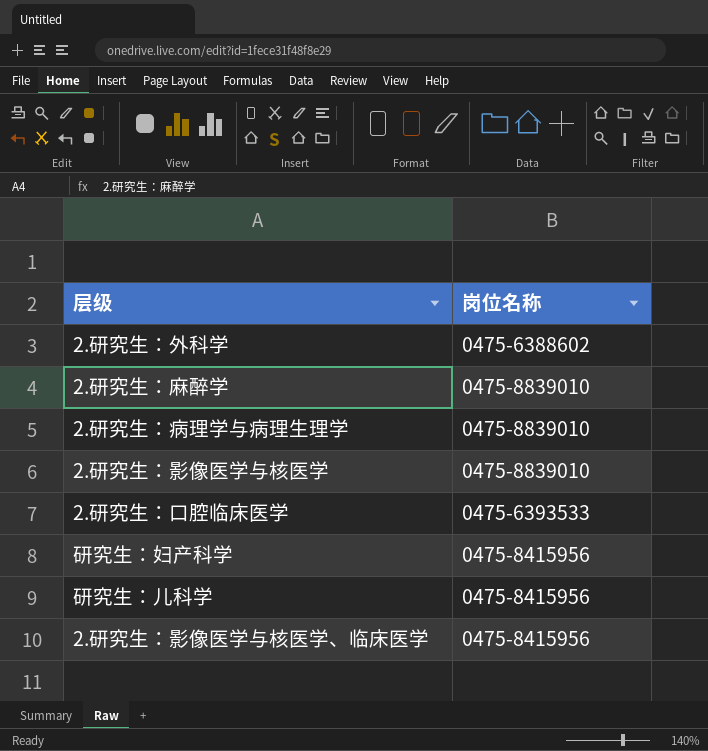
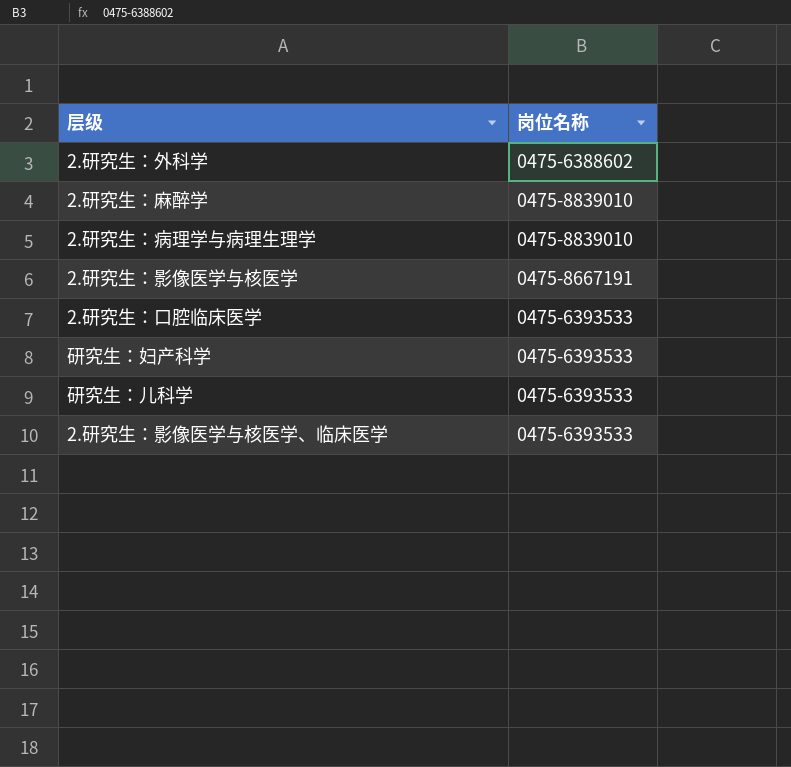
2.研究生：影像医学与核医学 | 岗位名称: 0475-8839010 -> 0475-8667191
研究生：妇产科学 | 岗位名称: 0475-8415956 -> 0475-6393533
研究生：儿科学 | 岗位名称: 0475-8415956 -> 0475-6393533
2.研究生：影像医学与核医学、临床医学 | 岗位名称: 0475-8415956 -> 0475-6393533

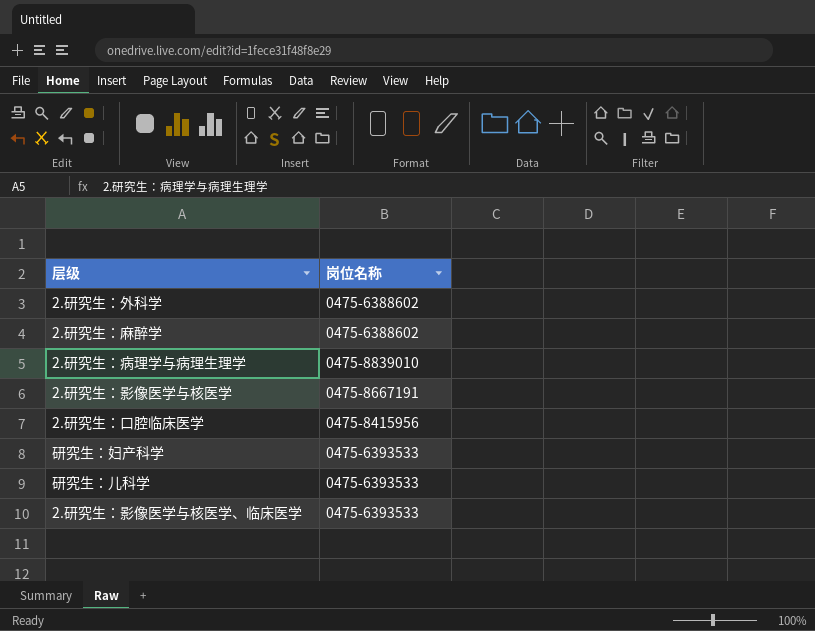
2.研究生：麻醉学 | 岗位名称: 0475-8839010 -> 0475-6388602
2.研究生：口腔临床医学 | 岗位名称: 0475-6393533 -> 0475-8415956

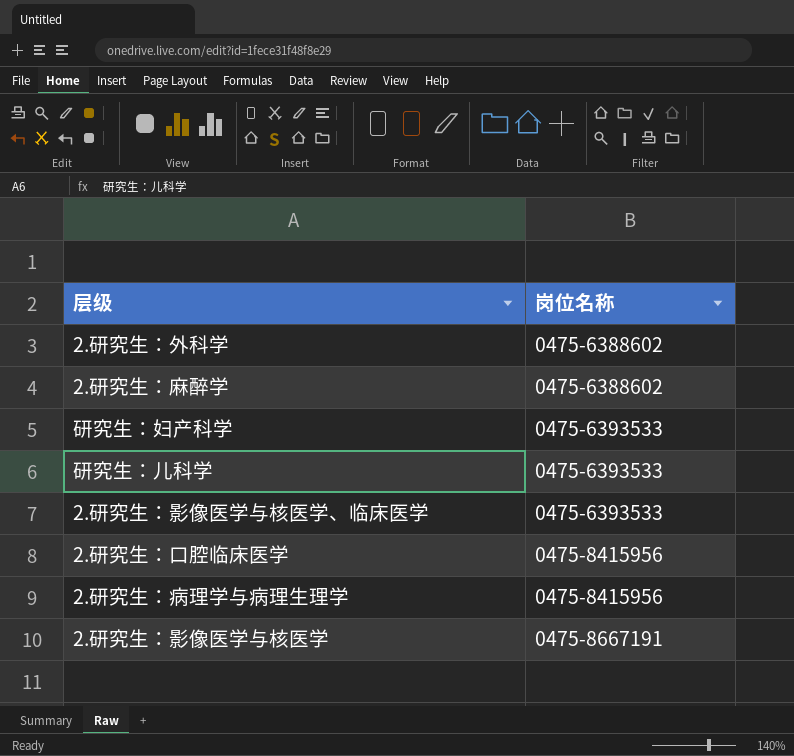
row order: none -> 岗位名称 ascending
2.研究生：病理学与病理生理学 | 岗位名称: 0475-8839010 -> 0475-8415956

